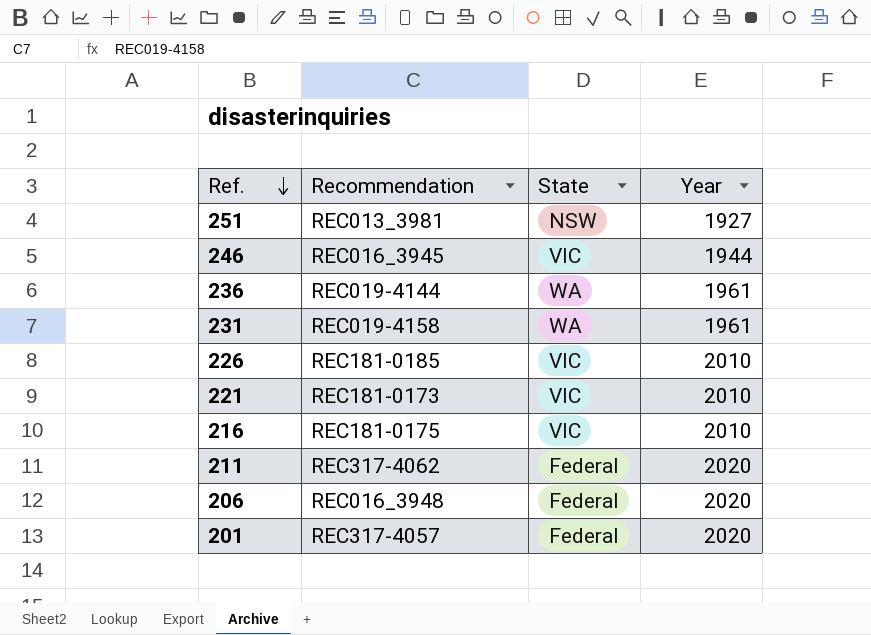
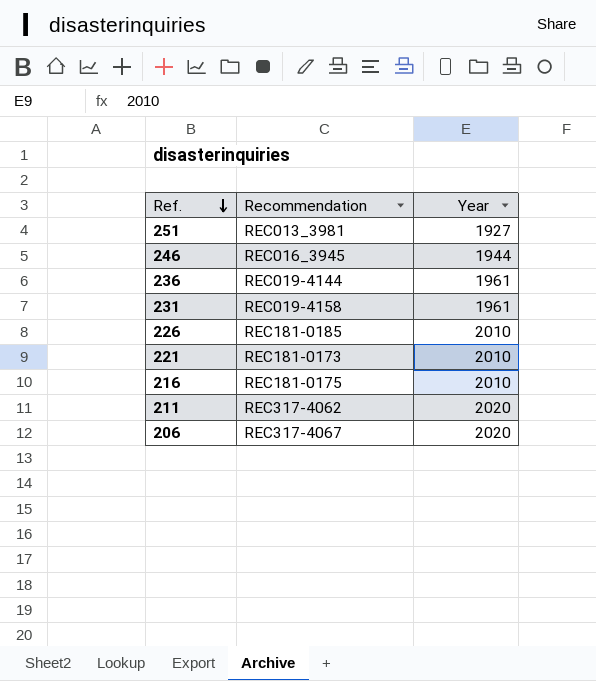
column State | position: 3 -> none
row 201: REC317-4057 | Federal | 2020 -> none
206 | Recommendation: REC016_3948 -> REC317-4067

